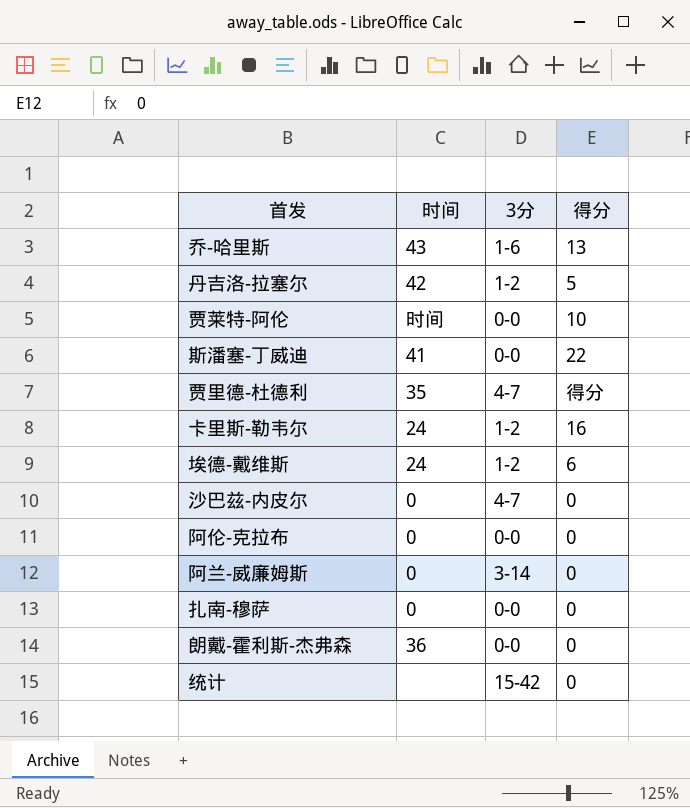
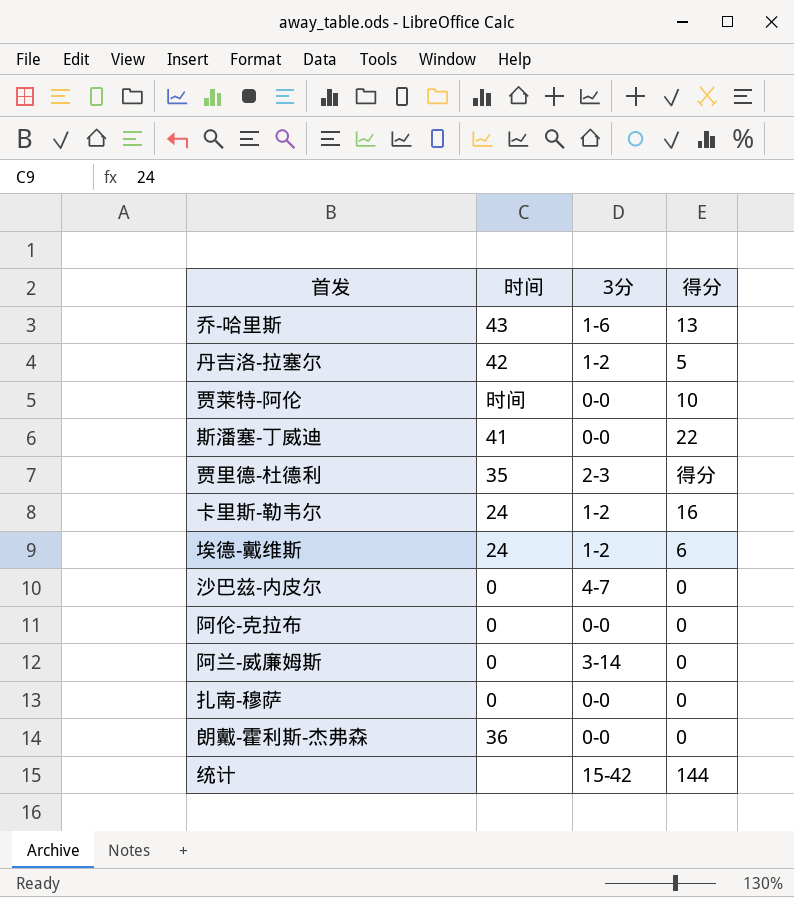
贾里德-杜德利 | 3分: 4-7 -> 2-3
统计 | 得分: 0 -> 144

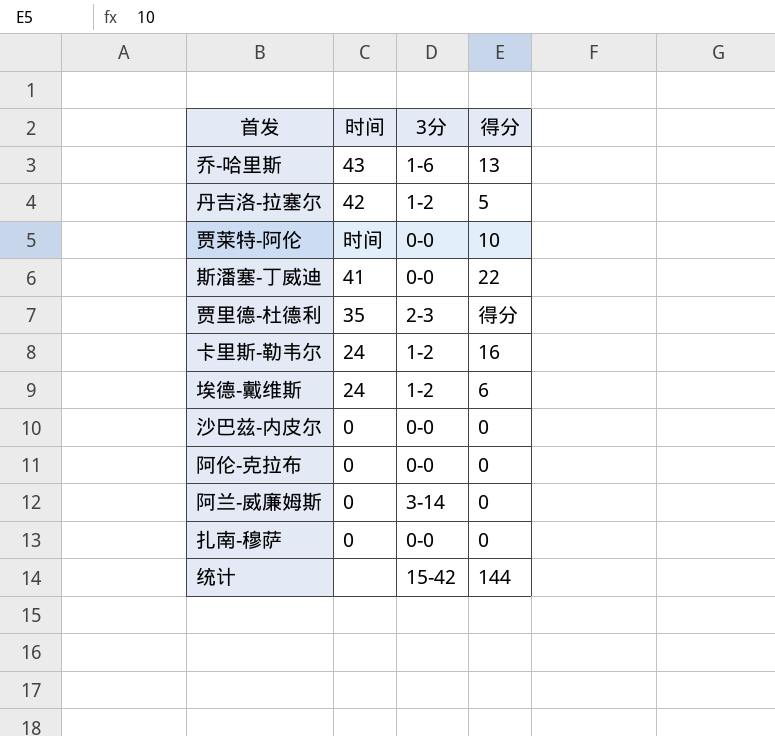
row 朗戴-霍利斯-杰弗森: 36 | 0-0 | 0 -> none
沙巴兹-内皮尔 | 3分: 4-7 -> 0-0

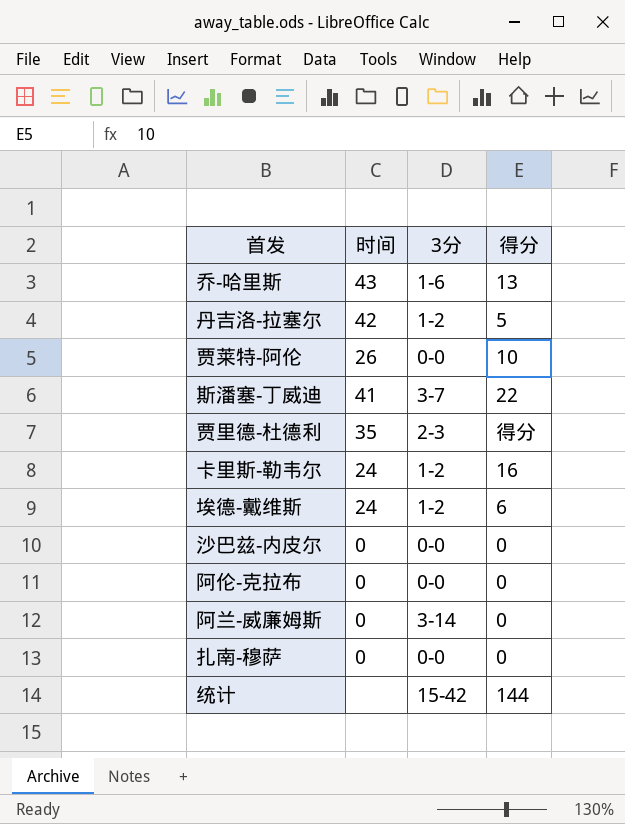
贾莱特-阿伦 | 时间: 时间 -> 26
斯潘塞-丁威迪 | 3分: 0-0 -> 3-7

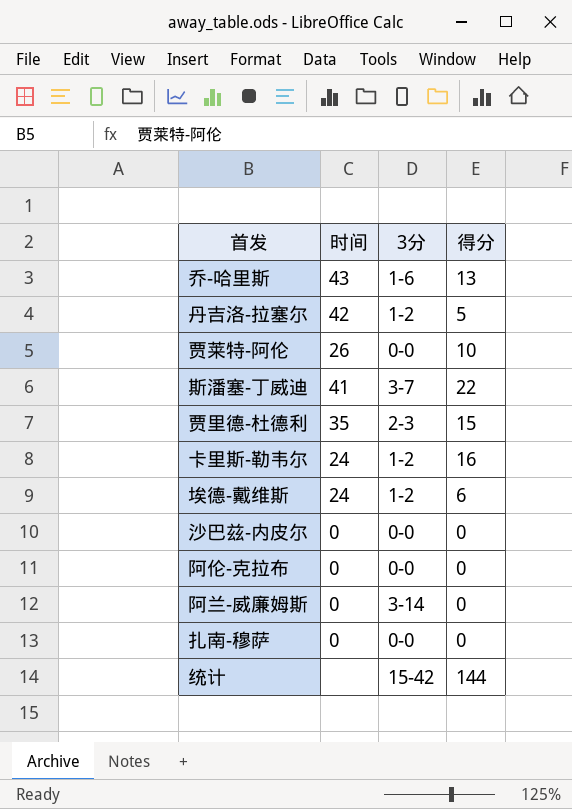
贾里德-杜德利 | 得分: 得分 -> 15

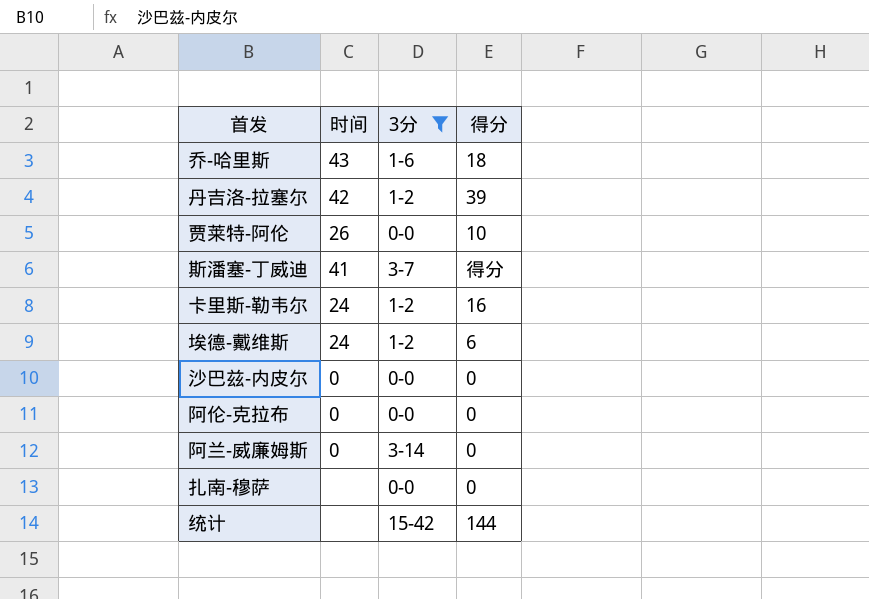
filter: none -> 3分 != 2-3
乔-哈里斯 | 得分: 13 -> 18
丹吉洛-拉塞尔 | 得分: 5 -> 39
斯潘塞-丁威迪 | 得分: 22 -> 得分
扎南-穆萨 | 时间: 0 -> none

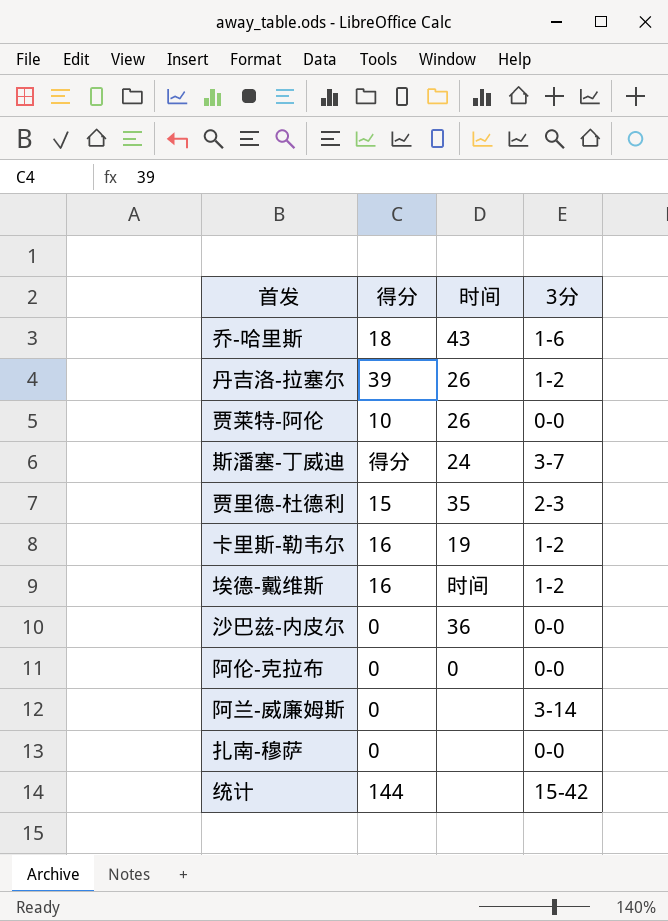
filter: 3分 != 2-3 -> none
column 得分 | position: 4 -> 2
丹吉洛-拉塞尔 | 时间: 42 -> 26
斯潘塞-丁威迪 | 时间: 41 -> 24
卡里斯-勒韦尔 | 时间: 24 -> 19
埃德-戴维斯 | 得分: 6 -> 16
埃德-戴维斯 | 时间: 24 -> 时间
沙巴兹-内皮尔 | 时间: 0 -> 36
阿兰-威廉姆斯 | 时间: 0 -> none

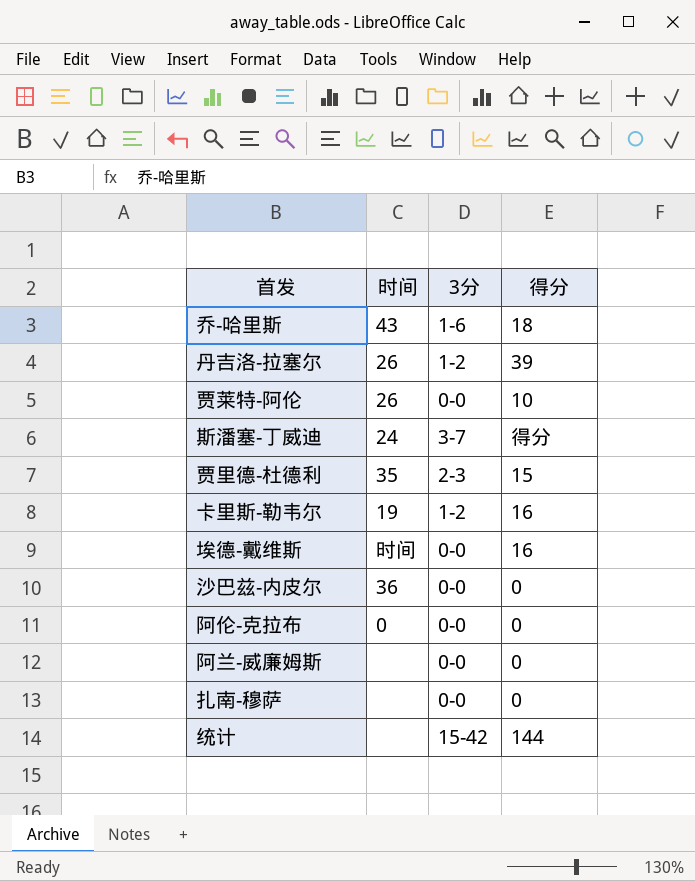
column 得分 | position: 2 -> 4
埃德-戴维斯 | 3分: 1-2 -> 0-0
阿兰-威廉姆斯 | 3分: 3-14 -> 0-0

